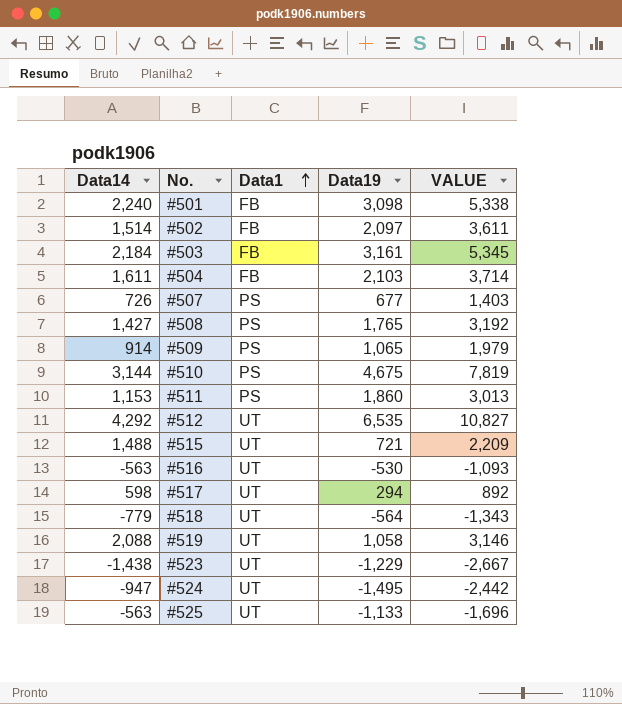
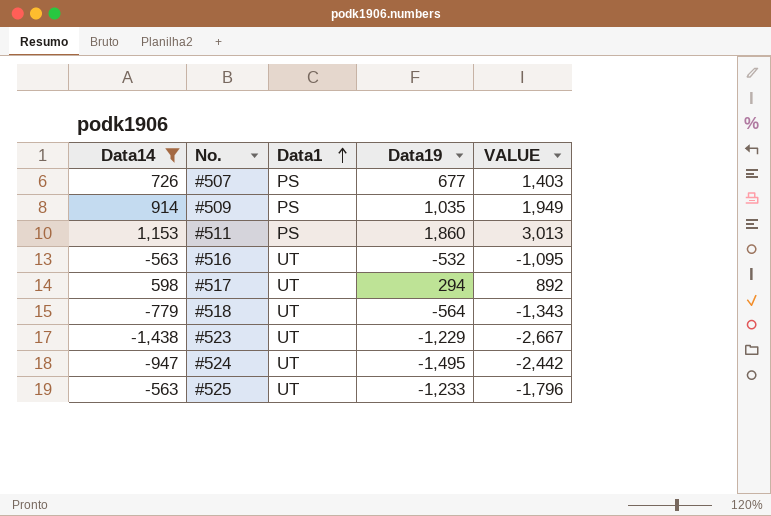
filter: none -> Data14 <= 1,153
#509 | Data19: 1,065 -> 1,035
#509 | VALUE: 1,979 -> 1,949
#516 | Data19: -530 -> -532
#516 | VALUE: -1,093 -> -1,095
#525 | Data19: -1,133 -> -1,233
#525 | VALUE: -1,696 -> -1,796

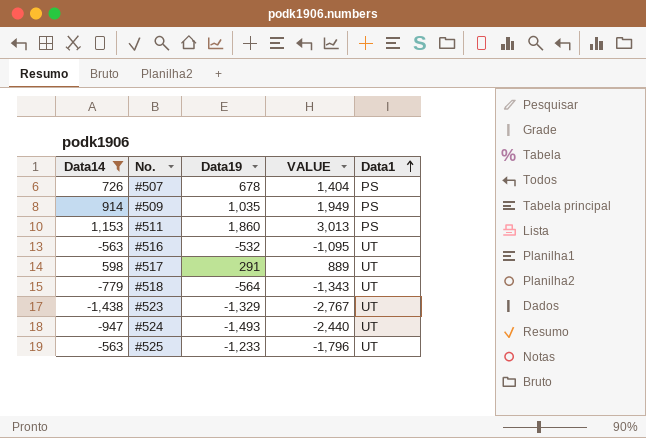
column Data1 | position: 3 -> 5
#507 | Data19: 677 -> 678
#507 | VALUE: 1,403 -> 1,404
#517 | Data19: 294 -> 291
#517 | VALUE: 892 -> 889
#523 | Data19: -1,229 -> -1,329
#523 | VALUE: -2,667 -> -2,767
#524 | Data19: -1,495 -> -1,493
#524 | VALUE: -2,442 -> -2,440

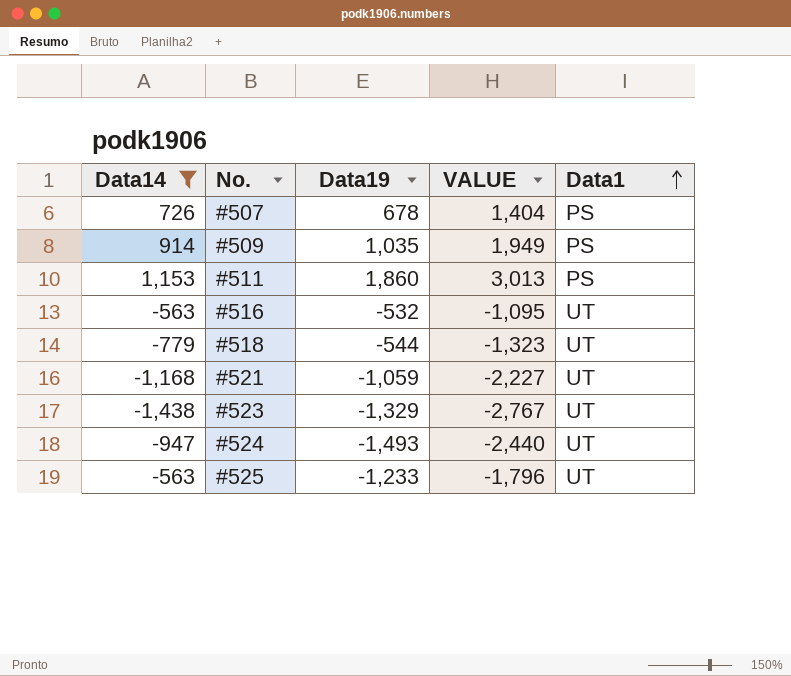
row #517: 598 | 291 | 889 | UT -> none
#518 | Data19: -564 -> -544
#518 | VALUE: -1,343 -> -1,323
row #521: none -> -1,168 | -1,059 | -2,227 | UT

